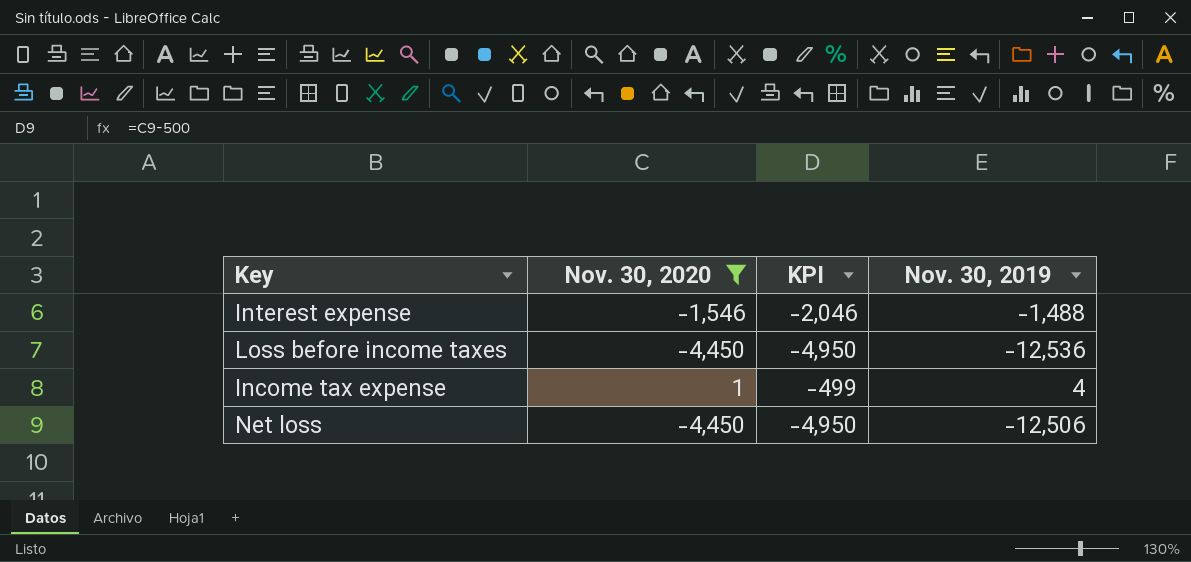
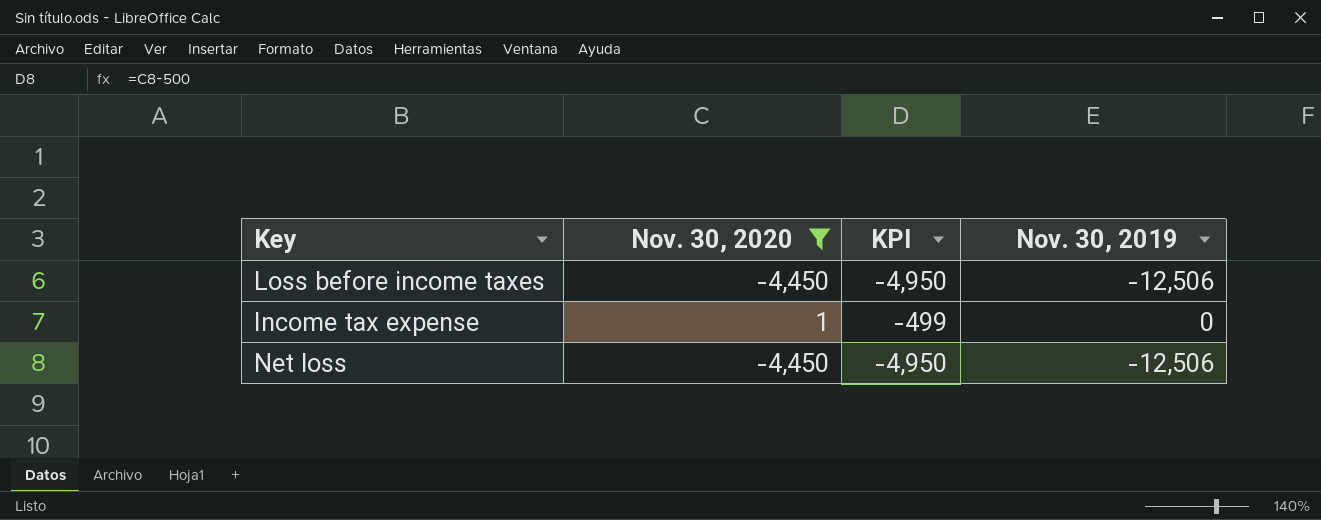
row Interest expense: -1,546 | -2,046 | -1,488 -> none
Loss before income taxes | Nov. 30, 2019: -12,536 -> -12,506
Income tax expense | Nov. 30, 2019: 4 -> 0

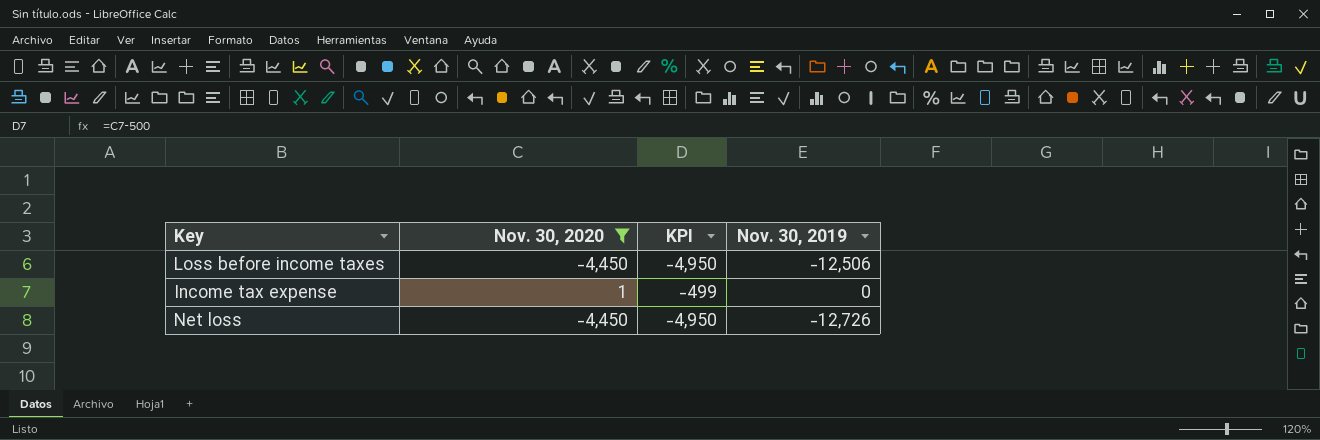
Net loss | Nov. 30, 2019: -12,506 -> -12,726

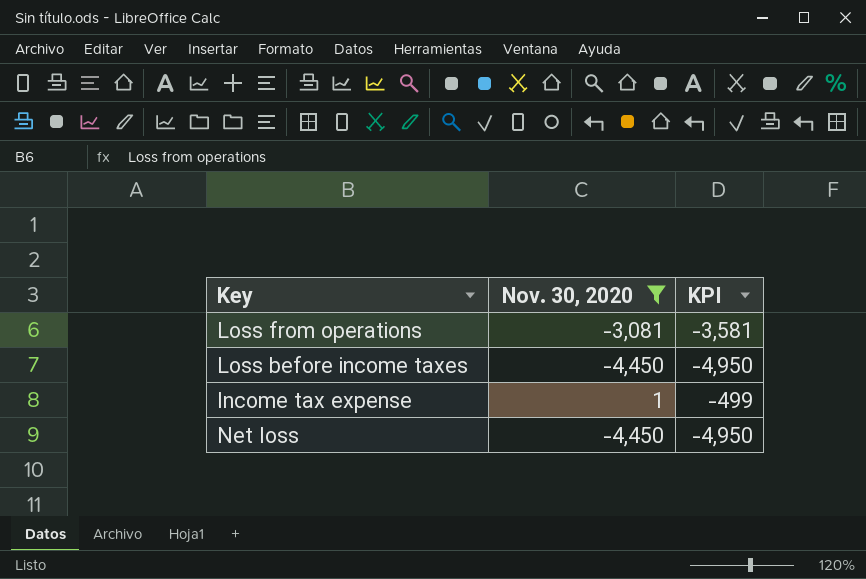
column Nov. 30, 2019 | position: 4 -> none
row Loss from operations: none -> -3,081 | -3,581

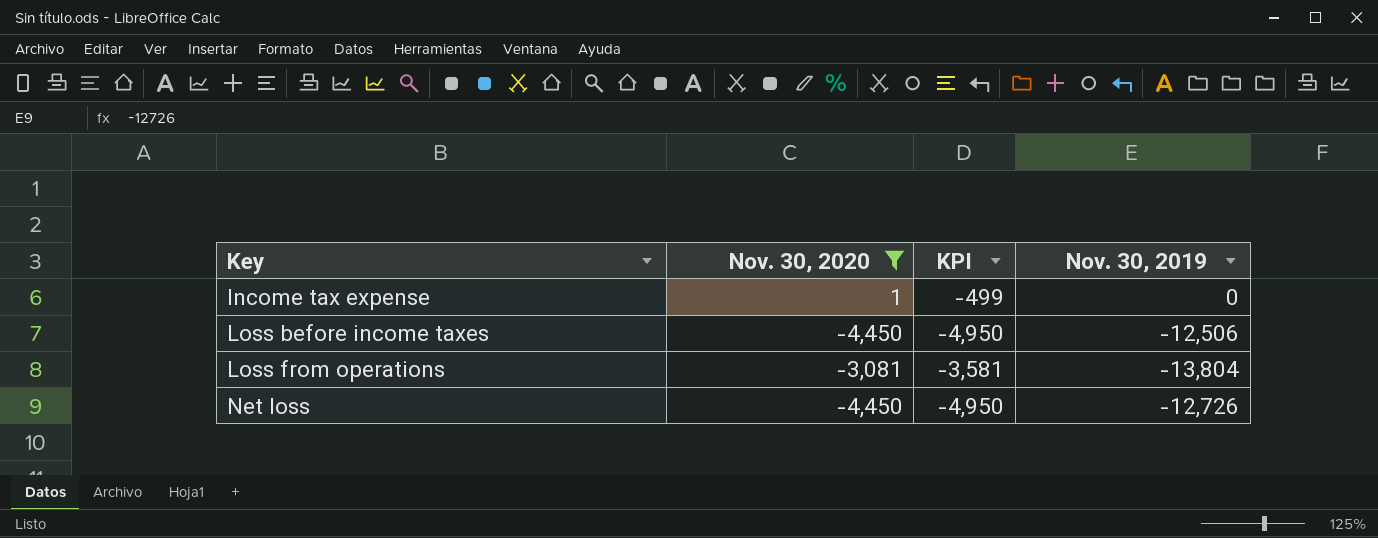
row order: none -> Key ascending
column Nov. 30, 2019 | position: none -> 4

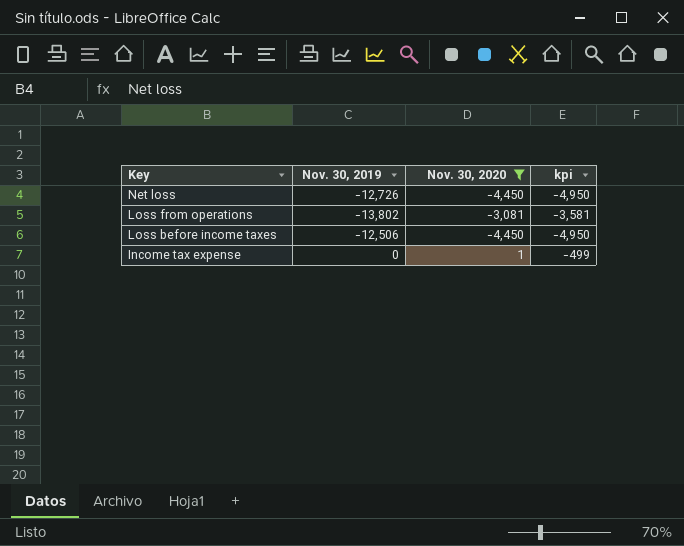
row order: Key ascending -> Key descending
column Nov. 30, 2019 | position: 4 -> 2
column name: KPI -> kpi
Loss from operations | Nov. 30, 2019: -13,804 -> -13,802

